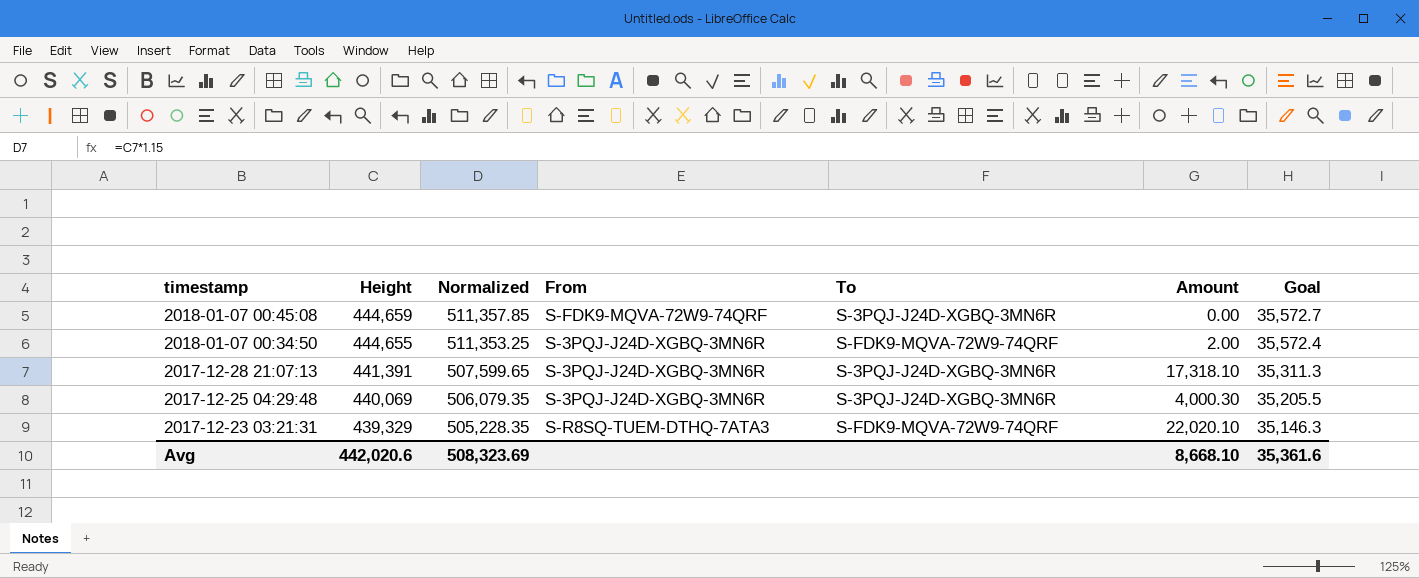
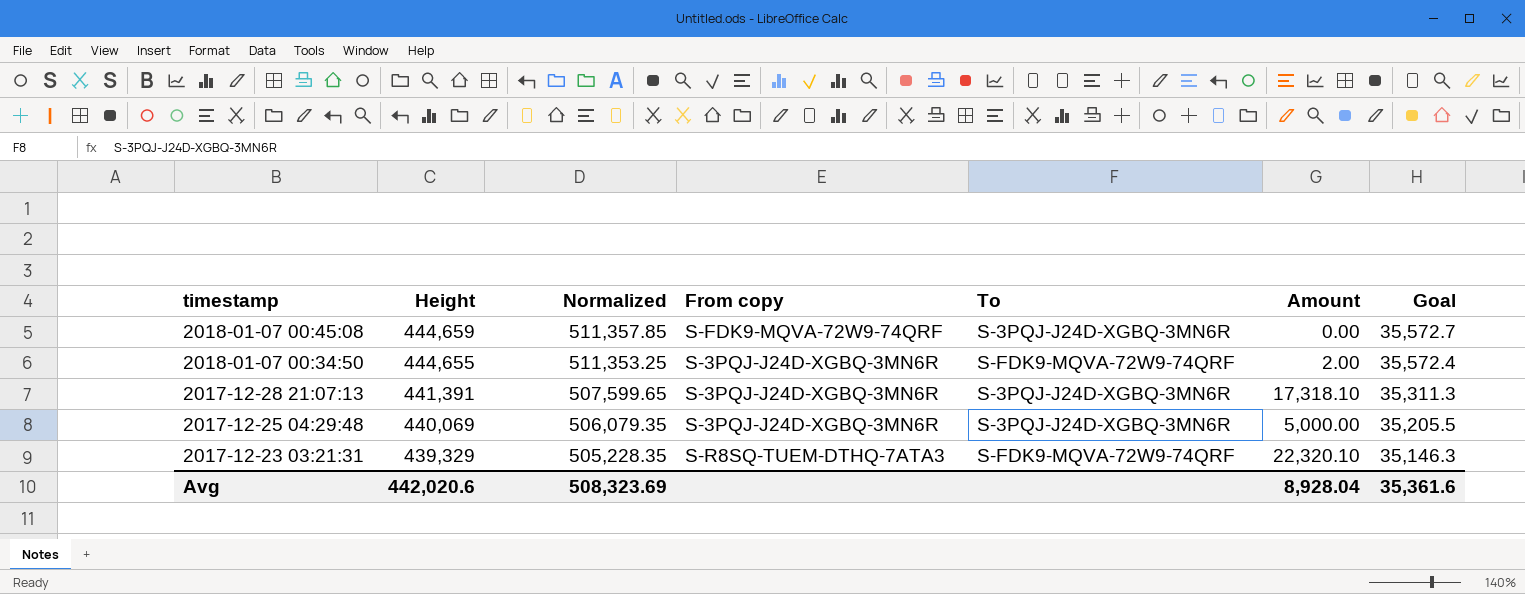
column name: From -> From copy
2017-12-25 04:29:48 | Amount: 4,000.30 -> 5,000.00
2017-12-23 03:21:31 | Amount: 22,020.10 -> 22,320.10
Avg | Amount: 8,668.10 -> 8,928.04

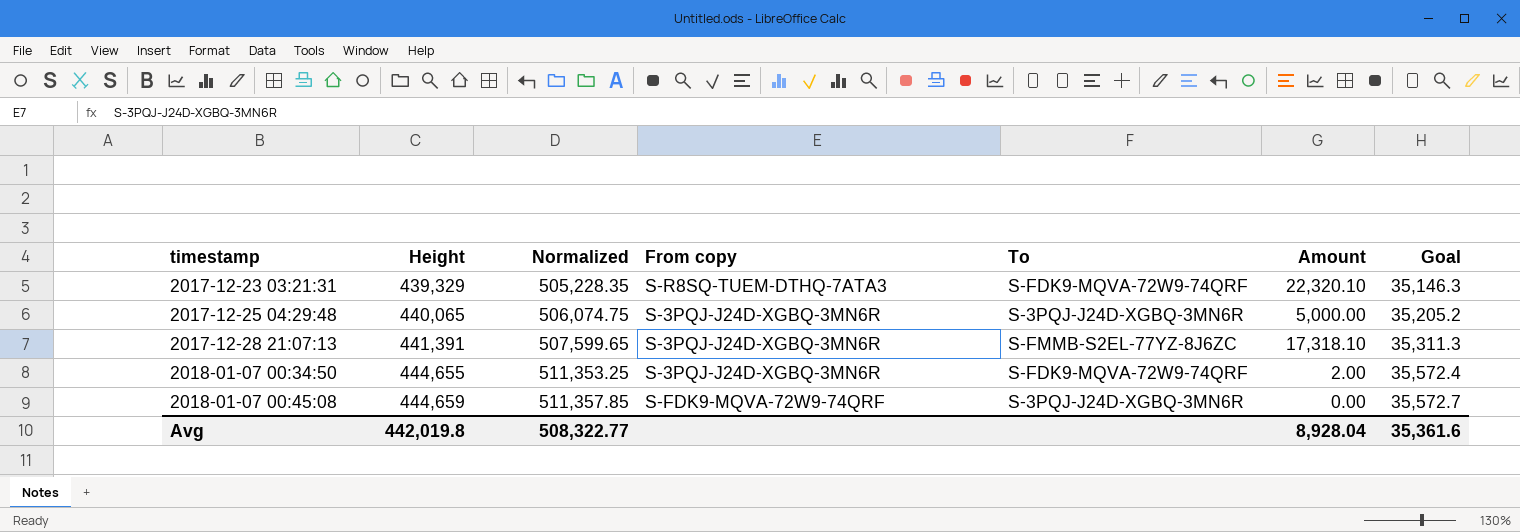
row order: timestamp descending -> timestamp ascending
2017-12-25 04:29:48 | Height: 440,069 -> 440,065
2017-12-25 04:29:48 | Normalized: 506,079.35 -> 506,074.75
2017-12-25 04:29:48 | Goal: 35,205.5 -> 35,205.2
2017-12-28 21:07:13 | To: S-3PQJ-J24D-XGBQ-3MN6R -> S-FMMB-S2EL-77YZ-8J6ZC
Avg | Height: 442,020.6 -> 442,019.8
Avg | Normalized: 508,323.69 -> 508,322.77

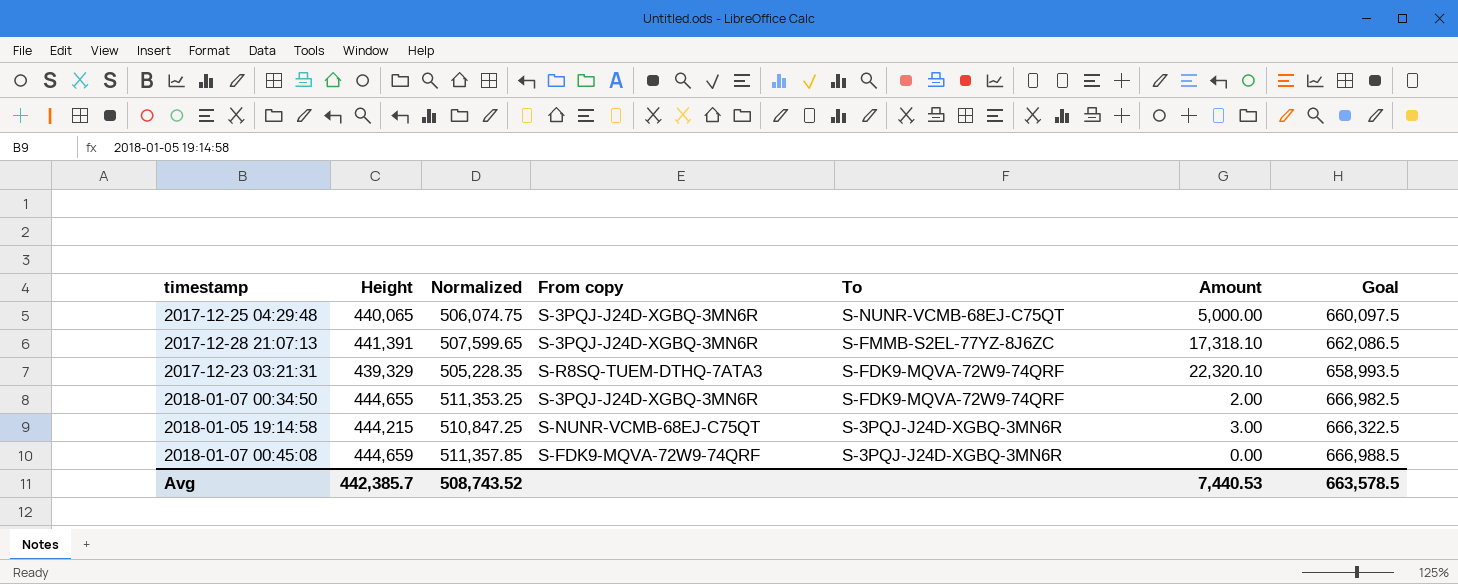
row order: timestamp ascending -> To descending
column Goal | formula: [Height] * 0.08 -> [Height] * 1.5
2017-12-25 04:29:48 | To: S-3PQJ-J24D-XGBQ-3MN6R -> S-NUNR-VCMB-68EJ-C75QT
row 2018-01-05 19:14:58: none -> 444,215 | 510,847.25 | S-NUNR-VCMB-68EJ-C75QT | S-3PQJ-J24D-XGBQ-3MN6R | 3.00 | 666,322.5
Avg | Height: 442,019.8 -> 442,385.7
Avg | Normalized: 508,322.77 -> 508,743.52
Avg | Amount: 8,928.04 -> 7,440.53
Avg | Goal: 35,361.6 -> 663,578.5

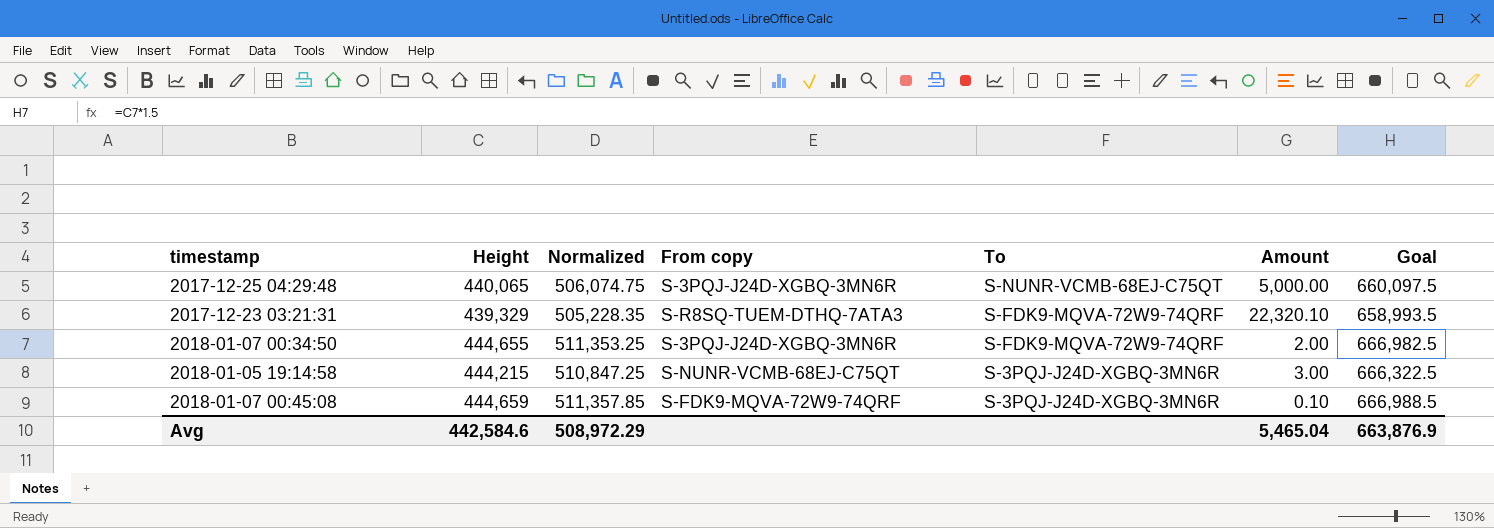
row 2017-12-28 21:07:13: 441,391 | 507,599.65 | S-3PQJ-J24D-XGBQ-3MN6R | S-FMMB-S2EL-77YZ-8J6ZC | 17,318.10 | 662,086.5 -> none
2018-01-07 00:45:08 | Amount: 0.00 -> 0.10
Avg | Height: 442,385.7 -> 442,584.6
Avg | Normalized: 508,743.52 -> 508,972.29
Avg | Amount: 7,440.53 -> 5,465.04
Avg | Goal: 663,578.5 -> 663,876.9

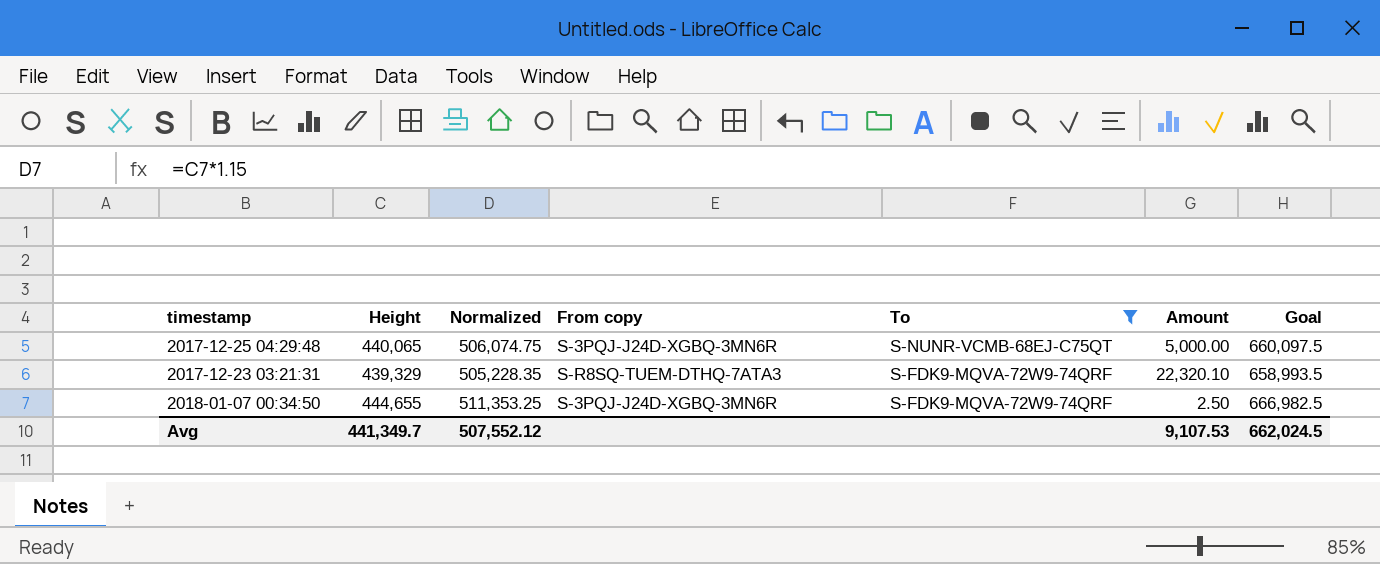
filter: none -> To != S-3PQJ-J24D-XGBQ-3MN6R
2018-01-07 00:34:50 | Amount: 2.00 -> 2.50
Avg | Height: 442,584.6 -> 441,349.7
Avg | Normalized: 508,972.29 -> 507,552.12
Avg | Amount: 5,465.04 -> 9,107.53
Avg | Goal: 663,876.9 -> 662,024.5

